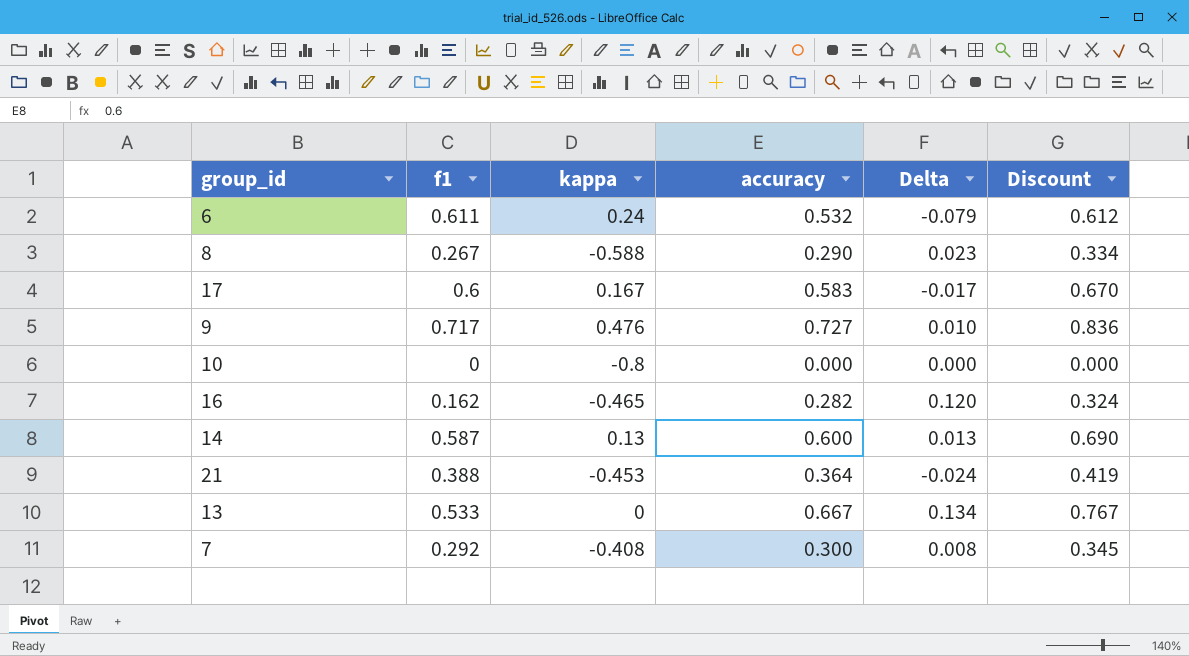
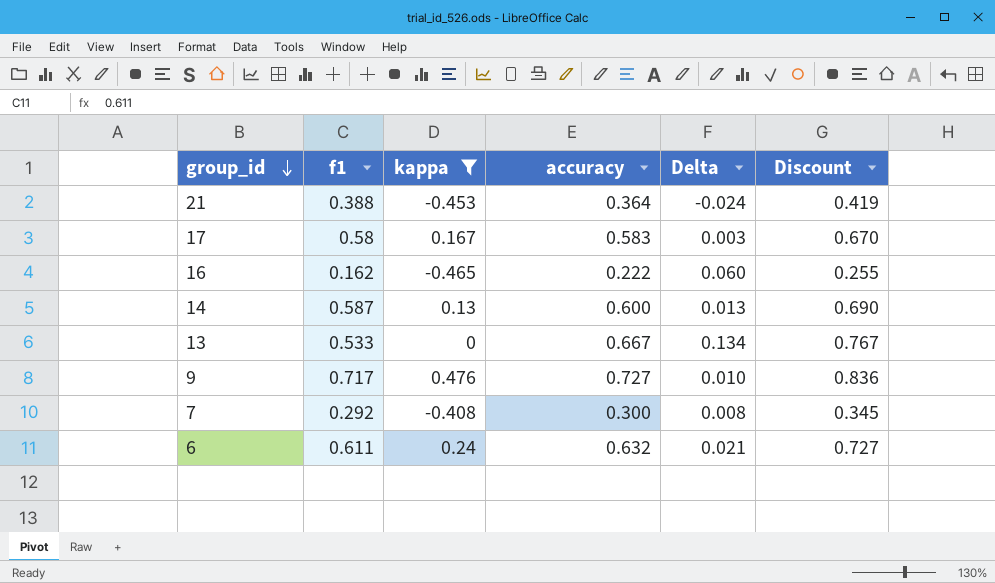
filter: none -> kappa >= -0.465
row order: none -> group_id descending
17 | f1: 0.6 -> 0.58
17 | Delta: -0.017 -> 0.003
16 | accuracy: 0.282 -> 0.222
16 | Delta: 0.120 -> 0.060
16 | Discount: 0.324 -> 0.255
6 | accuracy: 0.532 -> 0.632
6 | Delta: -0.079 -> 0.021
6 | Discount: 0.612 -> 0.727

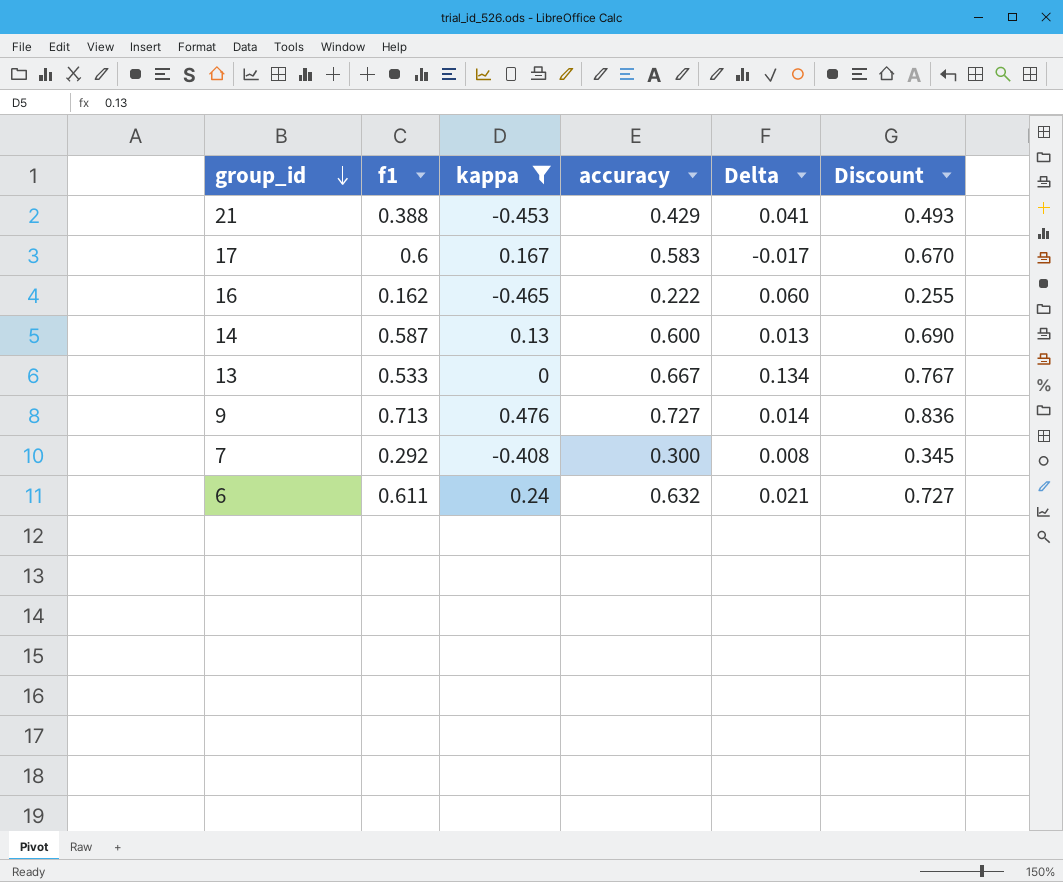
21 | accuracy: 0.364 -> 0.429
21 | Delta: -0.024 -> 0.041
21 | Discount: 0.419 -> 0.493
17 | f1: 0.58 -> 0.6
17 | Delta: 0.003 -> -0.017
9 | f1: 0.717 -> 0.713
9 | Delta: 0.010 -> 0.014

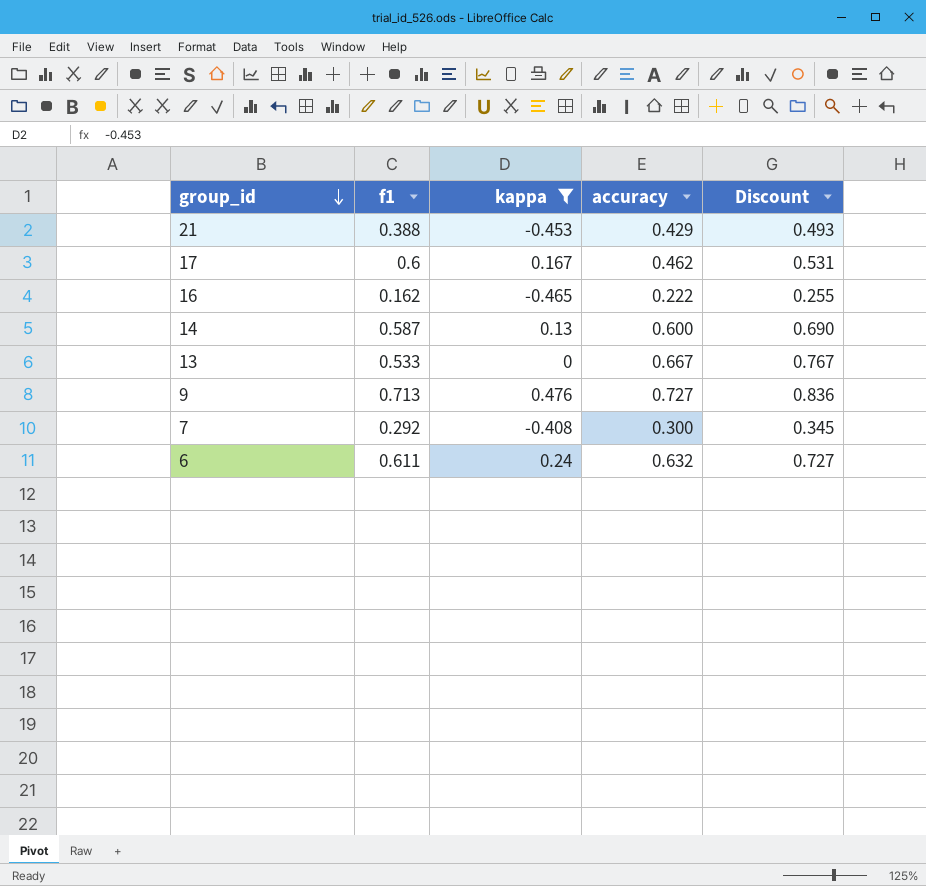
column Delta | formula: [accuracy] - [f1] -> none
17 | accuracy: 0.583 -> 0.462
17 | Discount: 0.670 -> 0.531

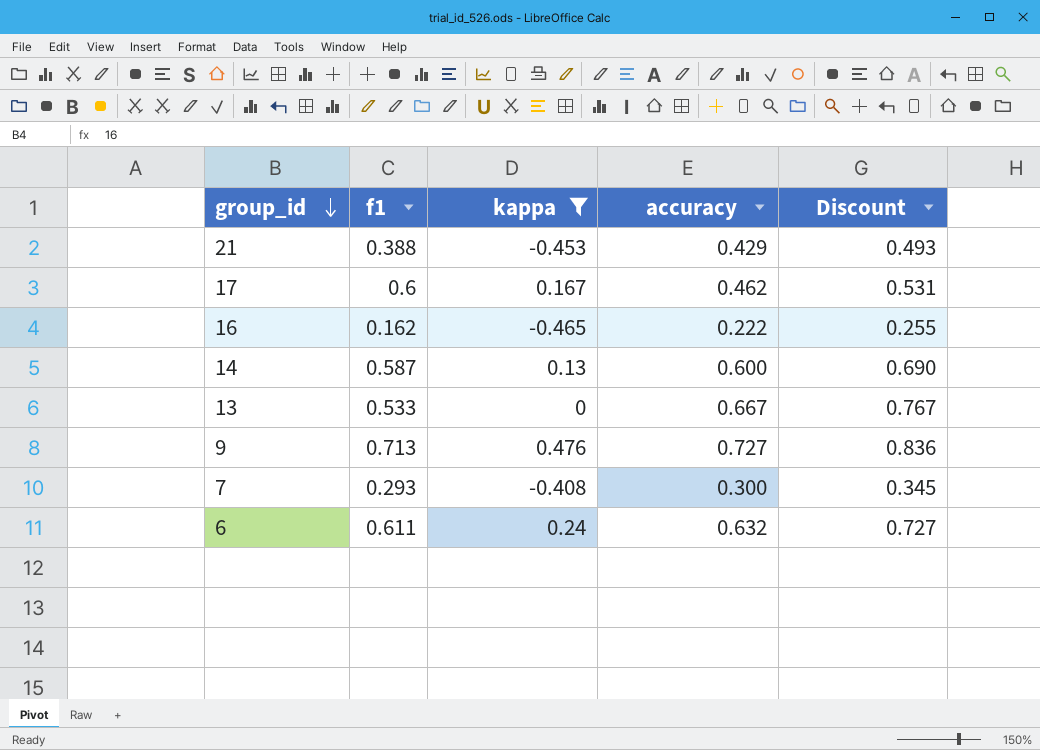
7 | f1: 0.292 -> 0.293

